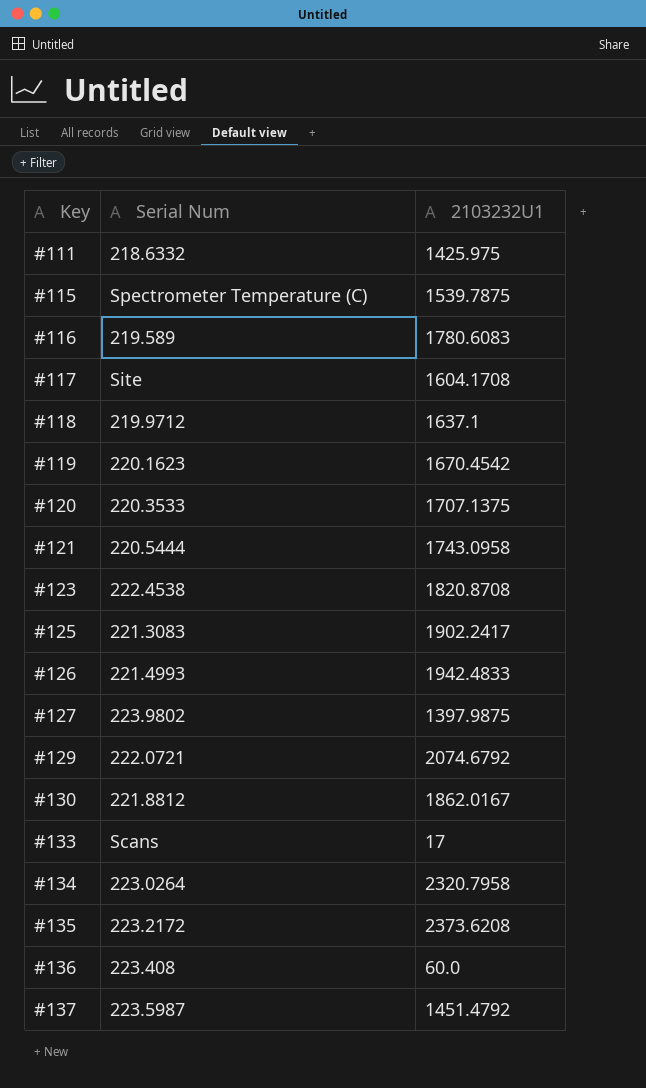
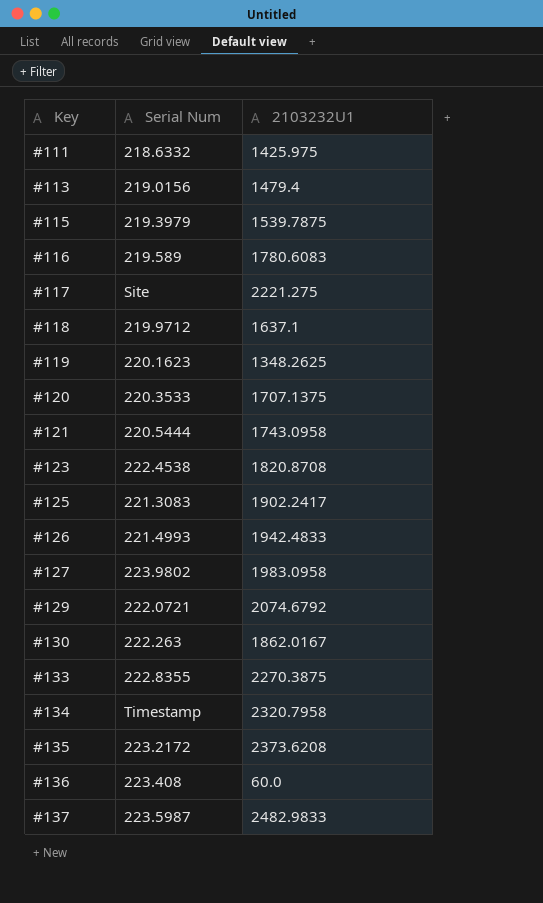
row #113: none -> 219.0156 | 1479.4
#115 | Serial Num: Spectrometer Temperature (C) -> 219.3979
#117 | 2103232U1: 1604.1708 -> 2221.275
#119 | 2103232U1: 1670.4542 -> 1348.2625
#127 | 2103232U1: 1397.9875 -> 1983.0958
#130 | Serial Num: 221.8812 -> 222.263
#133 | Serial Num: Scans -> 222.8355
#133 | 2103232U1: 17 -> 2270.3875
#134 | Serial Num: 223.0264 -> Timestamp
#137 | 2103232U1: 1451.4792 -> 2482.9833

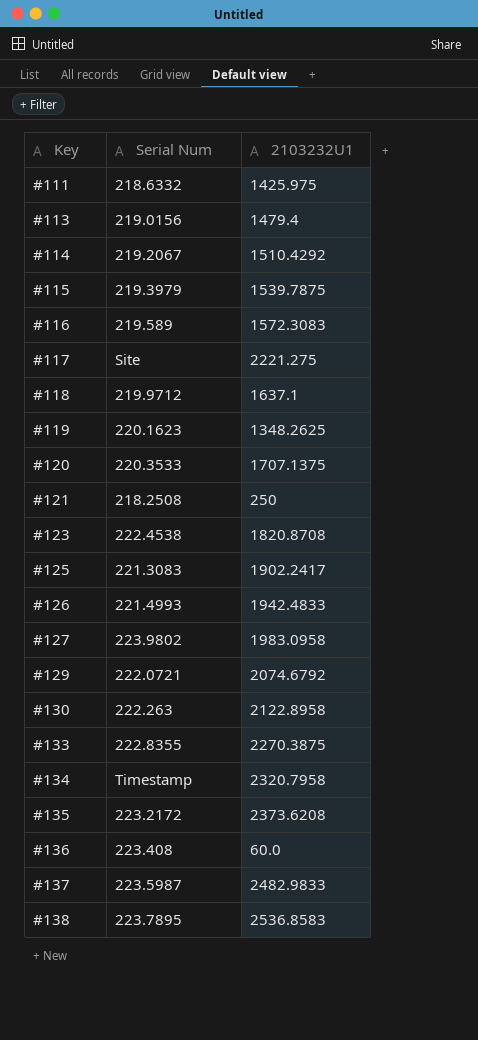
row #114: none -> 219.2067 | 1510.4292
#116 | 2103232U1: 1780.6083 -> 1572.3083
#121 | Serial Num: 220.5444 -> 218.2508
#121 | 2103232U1: 1743.0958 -> 250
#130 | 2103232U1: 1862.0167 -> 2122.8958
row #138: none -> 223.7895 | 2536.8583

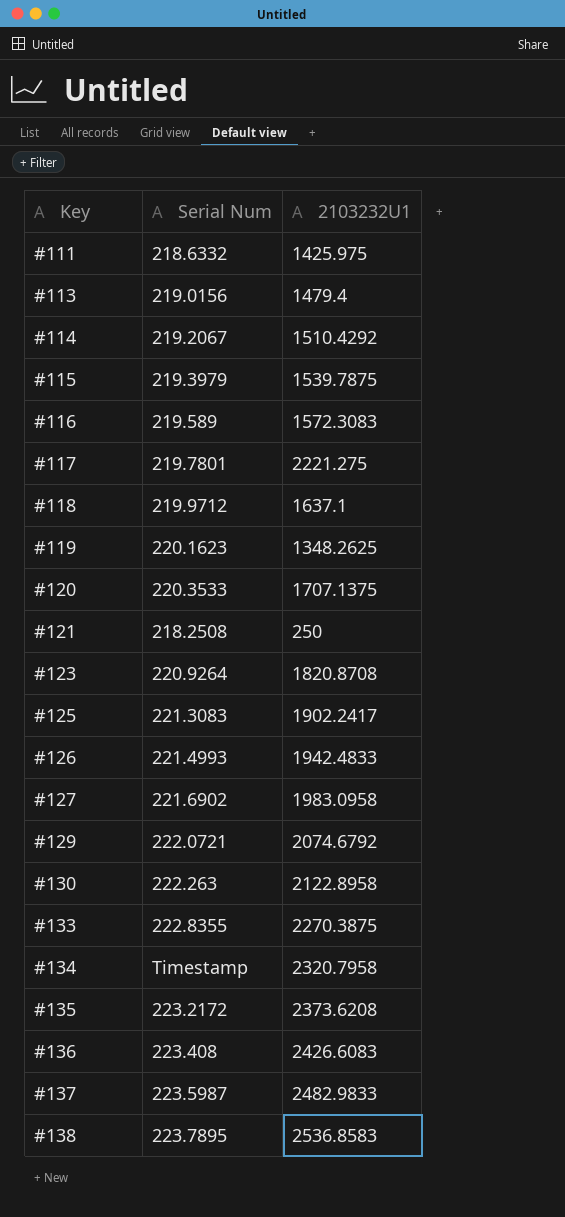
#117 | Serial Num: Site -> 219.7801
#123 | Serial Num: 222.4538 -> 220.9264
#127 | Serial Num: 223.9802 -> 221.6902
#136 | 2103232U1: 60.0 -> 2426.6083

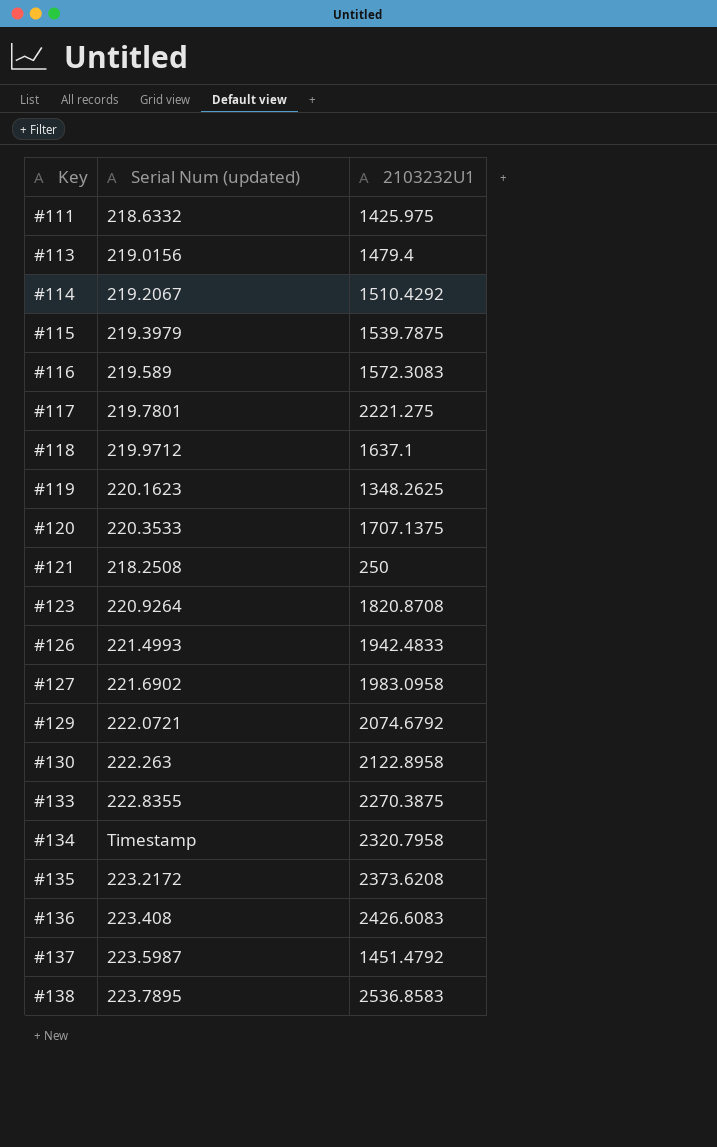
column name: Serial Num -> Serial Num (updated)
row #125: 221.3083 | 1902.2417 -> none
#137 | 2103232U1: 2482.9833 -> 1451.4792

